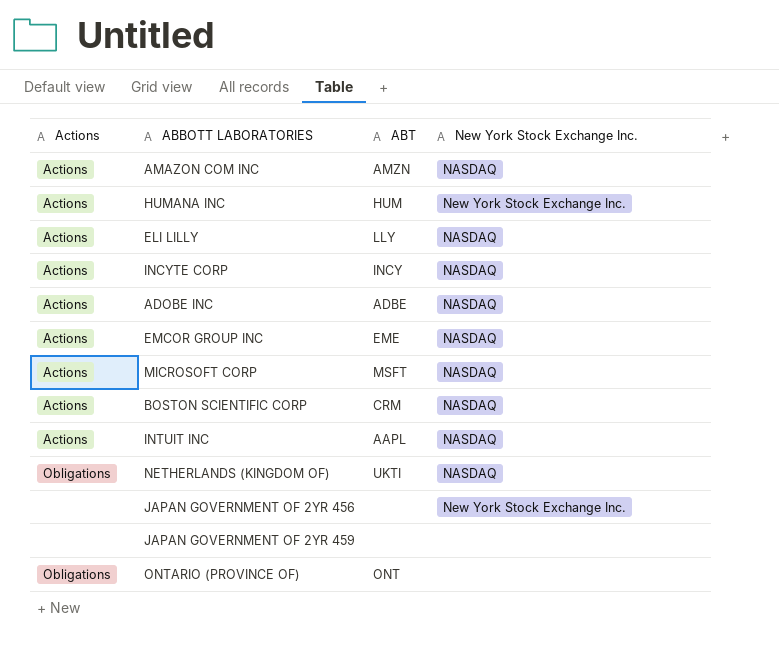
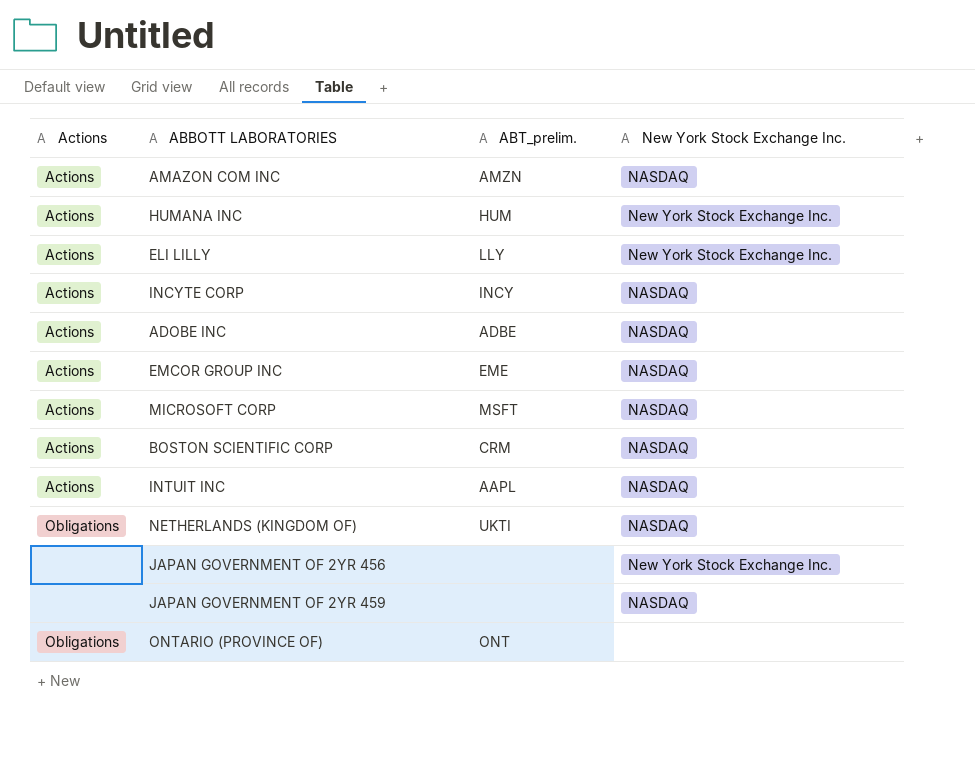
column name: ABT -> ABT_prelim.
ELI LILLY | New York Stock Exchange Inc.: NASDAQ -> New York Stock Exchange Inc.
JAPAN GOVERNMENT OF 2YR 459 | New York Stock Exchange Inc.: none -> NASDAQ

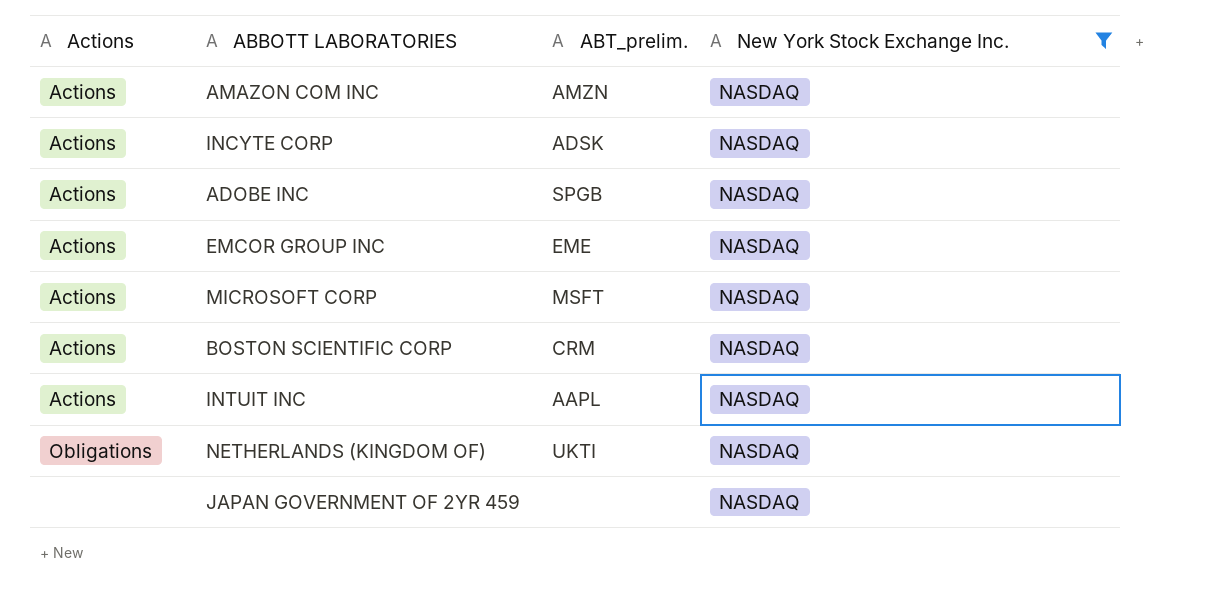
filter: none -> New York Stock Exchange Inc. = NASDAQ
INCYTE CORP | ABT_prelim.: INCY -> ADSK
ADOBE INC | ABT_prelim.: ADBE -> SPGB

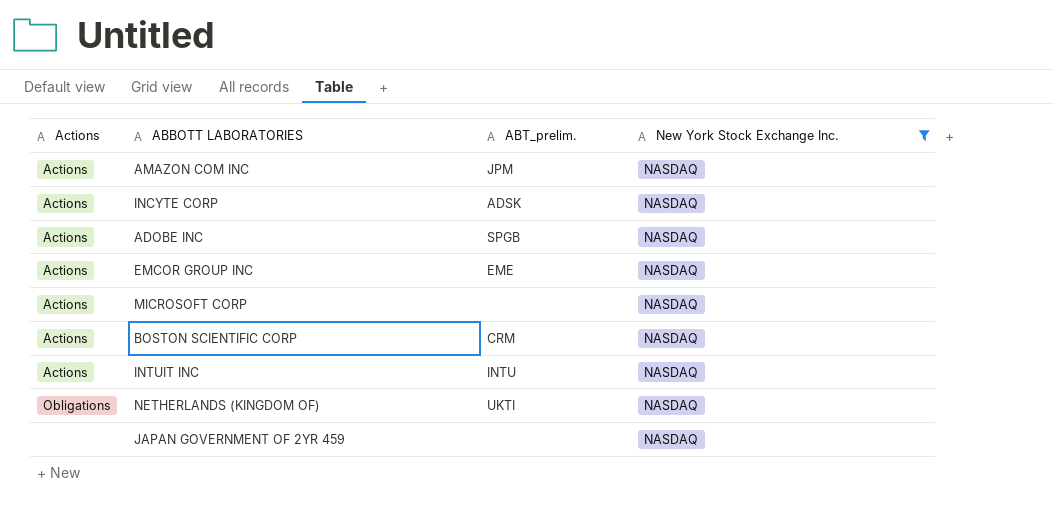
AMAZON COM INC | ABT_prelim.: AMZN -> JPM
MICROSOFT CORP | ABT_prelim.: MSFT -> none
INTUIT INC | ABT_prelim.: AAPL -> INTU

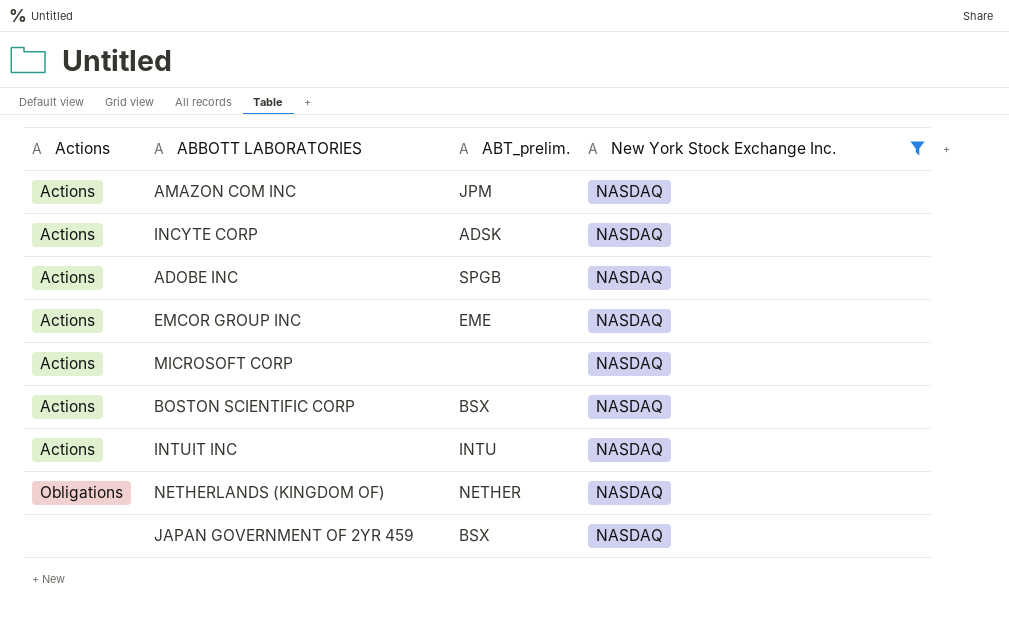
BOSTON SCIENTIFIC CORP | ABT_prelim.: CRM -> BSX
NETHERLANDS (KINGDOM OF) | ABT_prelim.: UKTI -> NETHER
JAPAN GOVERNMENT OF 2YR 459 | ABT_prelim.: none -> BSX

